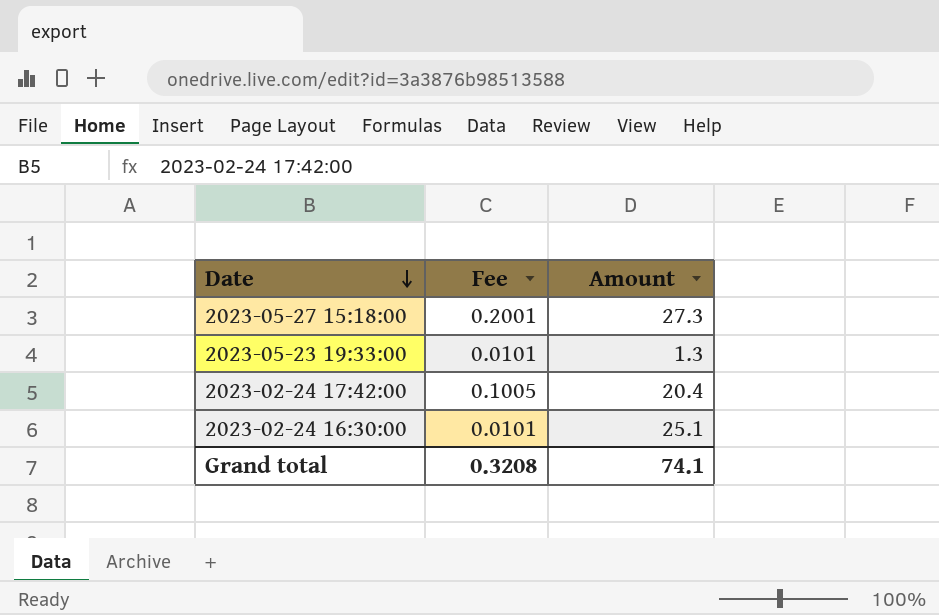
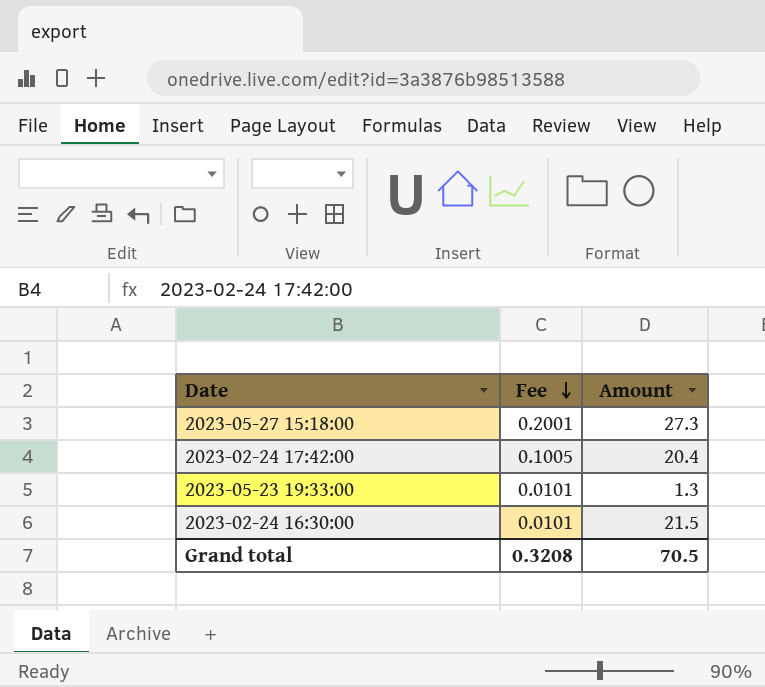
row order: Date descending -> Fee descending
2023-02-24 16:30:00 | Amount: 25.1 -> 21.5
Grand total | Amount: 74.1 -> 70.5

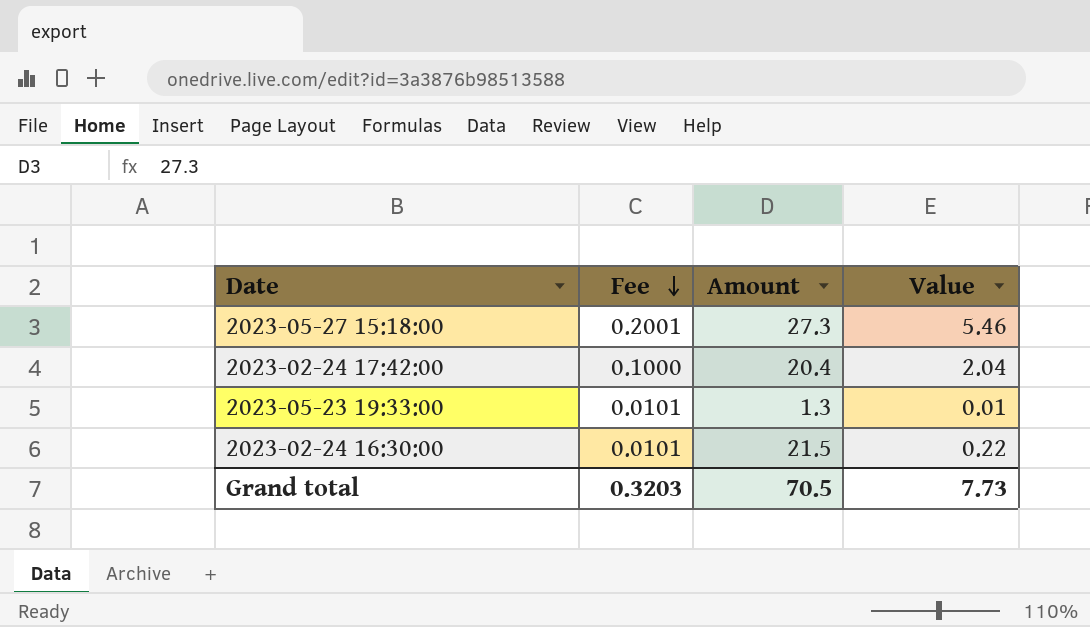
column Value | formula: none -> [Fee] * [Amount]
2023-02-24 17:42:00 | Fee: 0.1005 -> 0.1000
Grand total | Fee: 0.3208 -> 0.3203

